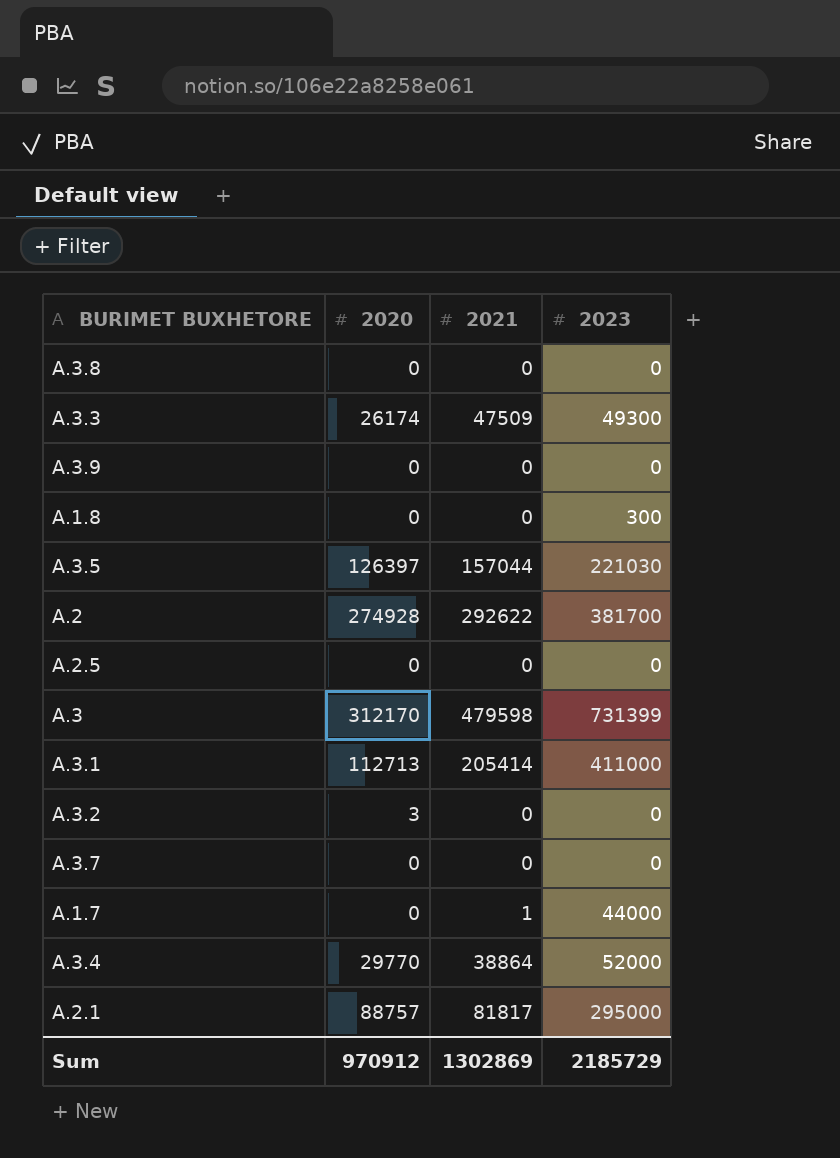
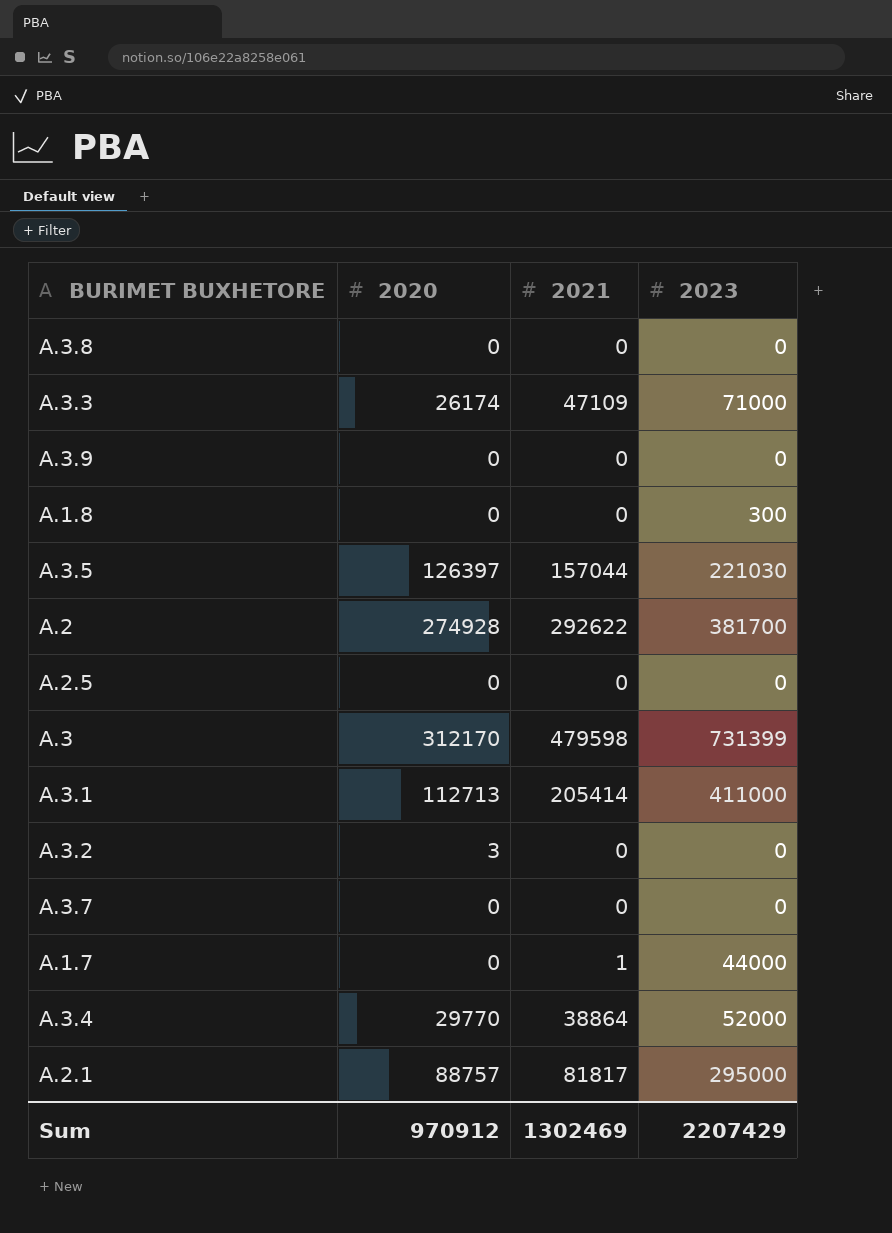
A.3.3 | 2021: 47509 -> 47109
A.3.3 | 2023: 49300 -> 71000
Sum | 2021: 1302869 -> 1302469
Sum | 2023: 2185729 -> 2207429

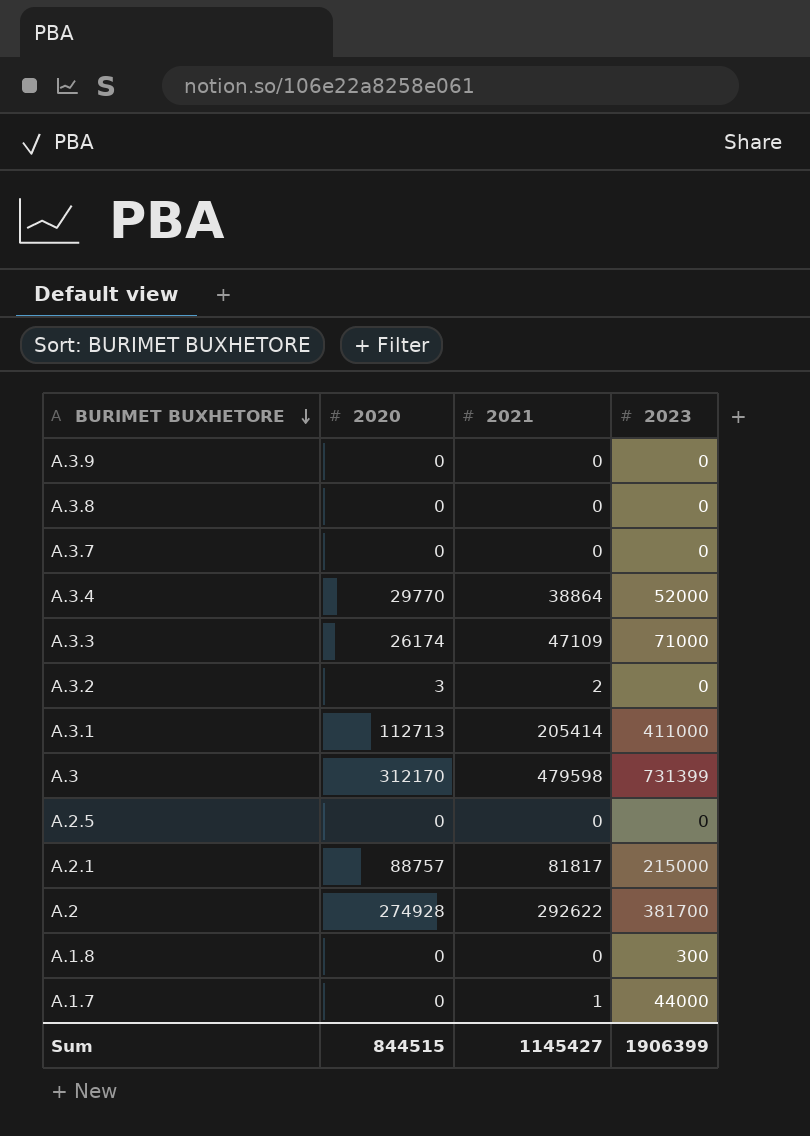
row order: none -> BURIMET BUXHETORE descending
row A.3.5: 126397 | 157044 | 221030 -> none
A.3.2 | 2021: 0 -> 2
A.2.1 | 2023: 295000 -> 215000
Sum | 2020: 970912 -> 844515
Sum | 2021: 1302469 -> 1145427
Sum | 2023: 2207429 -> 1906399

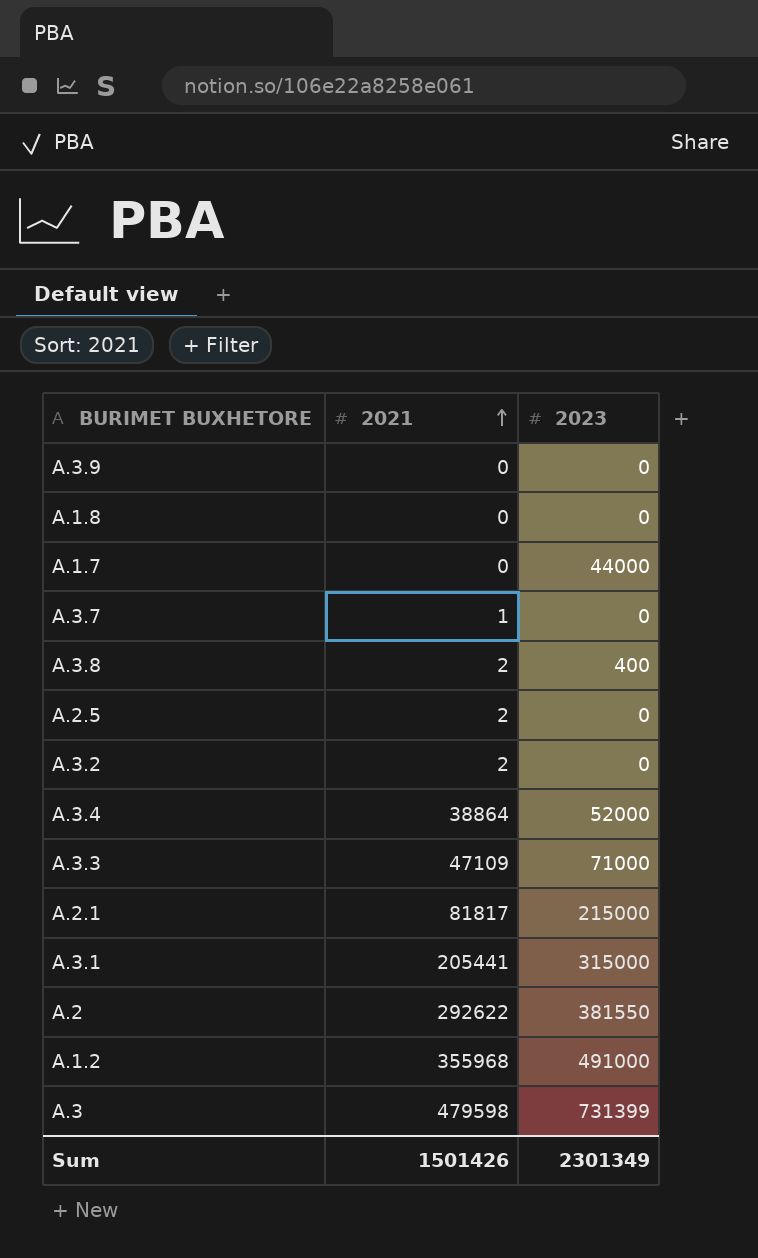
row order: BURIMET BUXHETORE descending -> 2021 ascending
column 2020 | position: 2 -> none
A.1.8 | 2023: 300 -> 0
A.1.7 | 2021: 1 -> 0
A.3.7 | 2021: 0 -> 1
A.3.8 | 2021: 0 -> 2
A.3.8 | 2023: 0 -> 400
A.2.5 | 2021: 0 -> 2
A.3.1 | 2021: 205414 -> 205441
A.3.1 | 2023: 411000 -> 315000
A.2 | 2023: 381700 -> 381550
row A.1.2: none -> 355968 | 491000
Sum | 2021: 1145427 -> 1501426
Sum | 2023: 1906399 -> 2301349

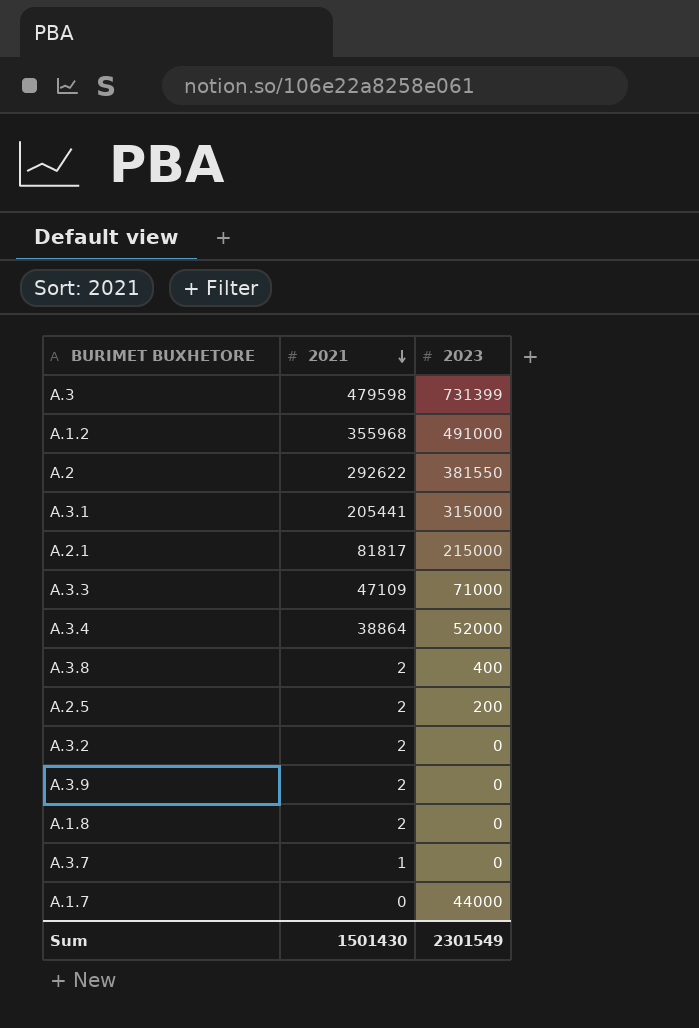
row order: 2021 ascending -> 2021 descending
A.2.5 | 2023: 0 -> 200
A.3.9 | 2021: 0 -> 2
A.1.8 | 2021: 0 -> 2
Sum | 2021: 1501426 -> 1501430
Sum | 2023: 2301349 -> 2301549

